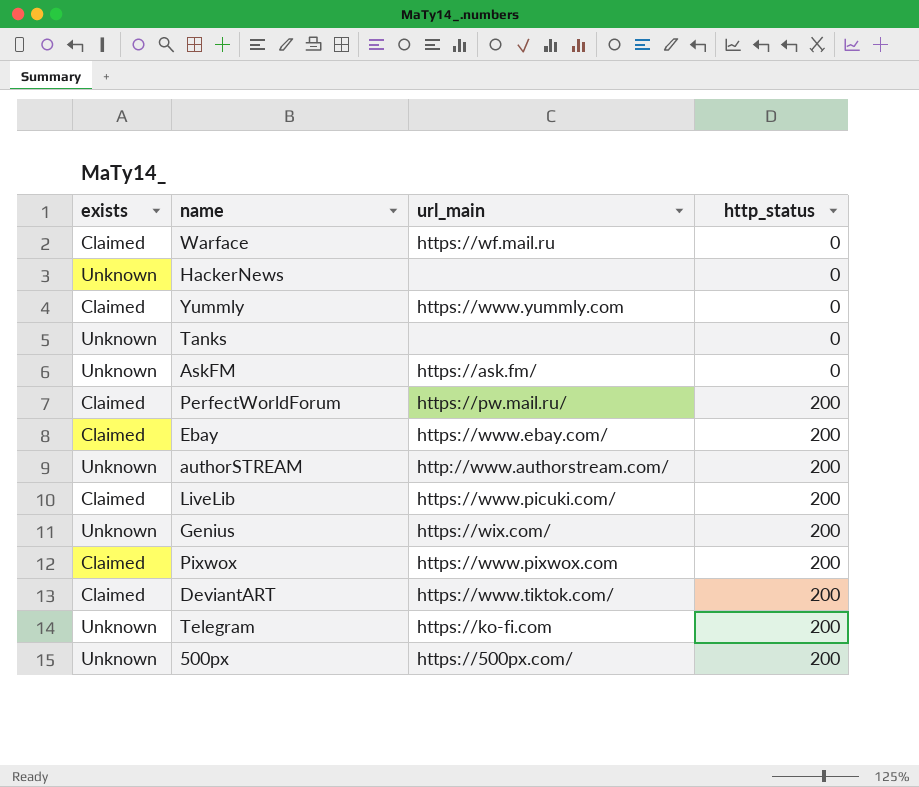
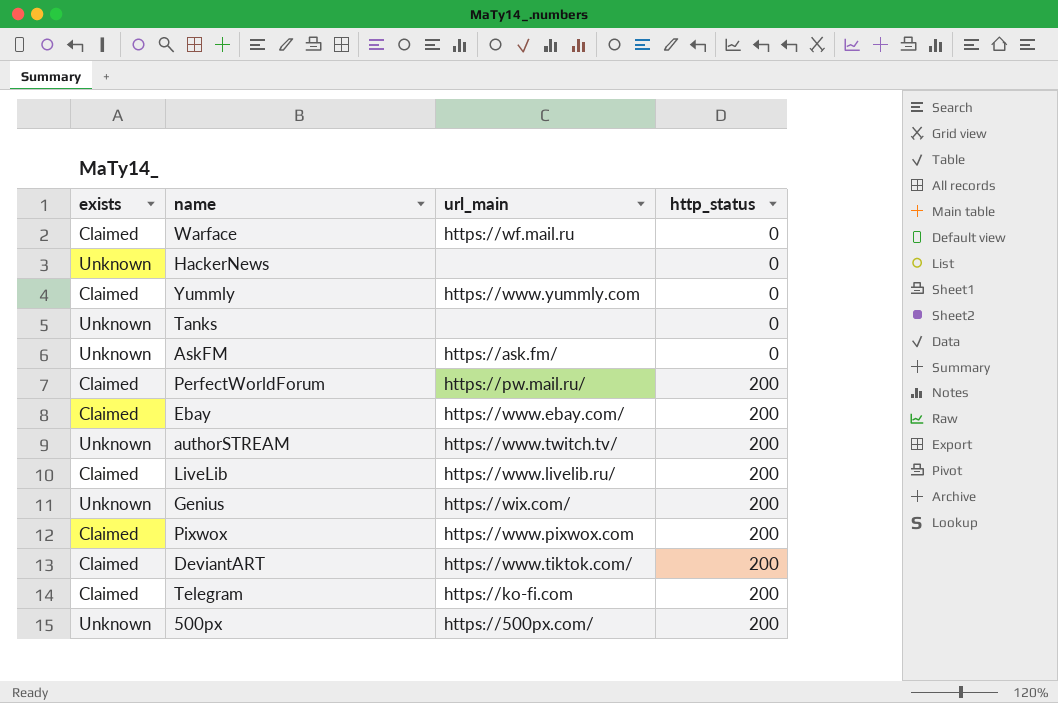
authorSTREAM | url_main: http://www.authorstream.com/ -> https://www.twitch.tv/
LiveLib | url_main: https://www.picuki.com/ -> https://www.livelib.ru/
Telegram | exists: Unknown -> Claimed

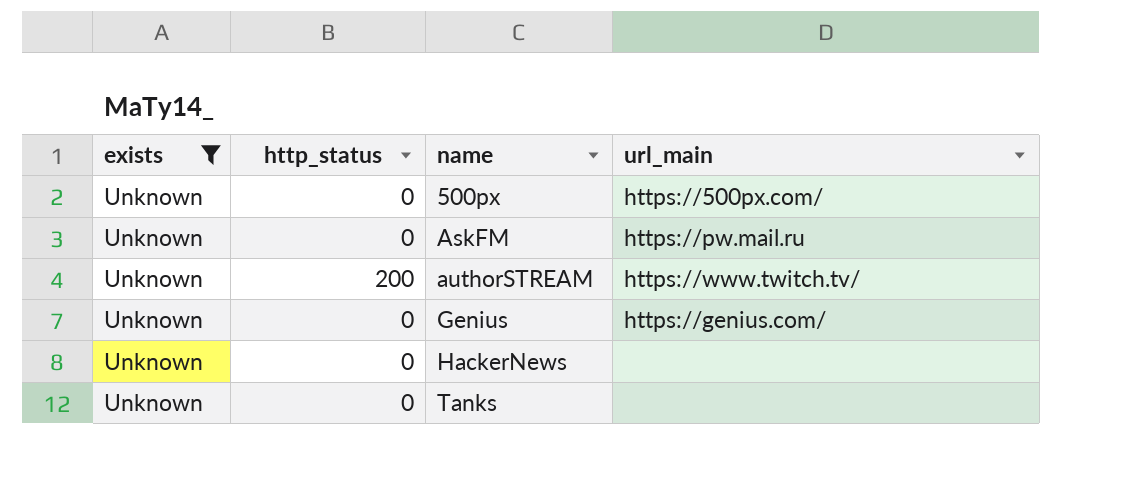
filter: none -> exists = Unknown
row order: http_status ascending -> name ascending
column http_status | position: 4 -> 2
500px | http_status: 200 -> 0
AskFM | url_main: https://ask.fm/ -> https://pw.mail.ru
Genius | http_status: 200 -> 0
Genius | url_main: https://wix.com/ -> https://genius.com/

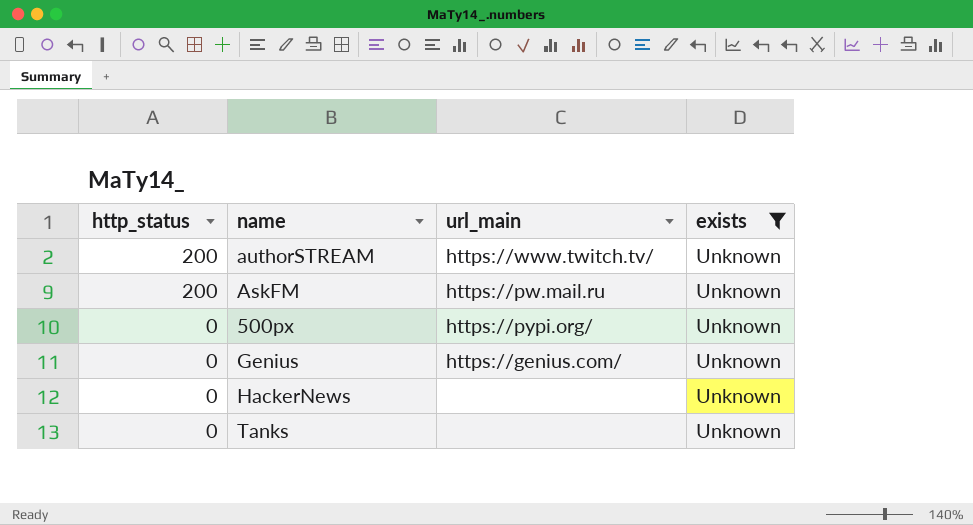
row order: name ascending -> http_status descending
column exists | position: 1 -> 4
AskFM | http_status: 0 -> 200
500px | url_main: https://500px.com/ -> https://pypi.org/

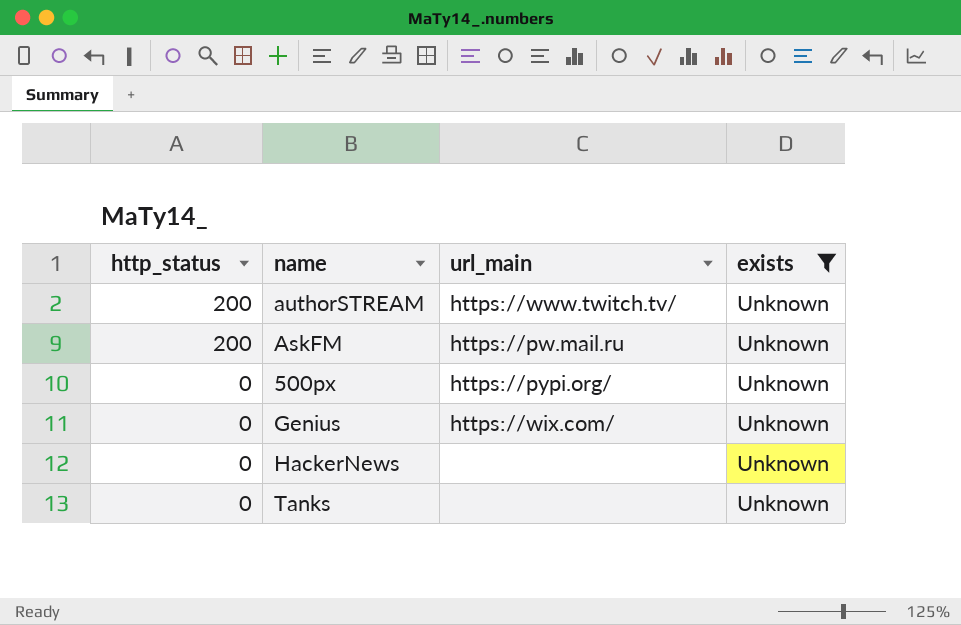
Genius | url_main: https://genius.com/ -> https://wix.com/

